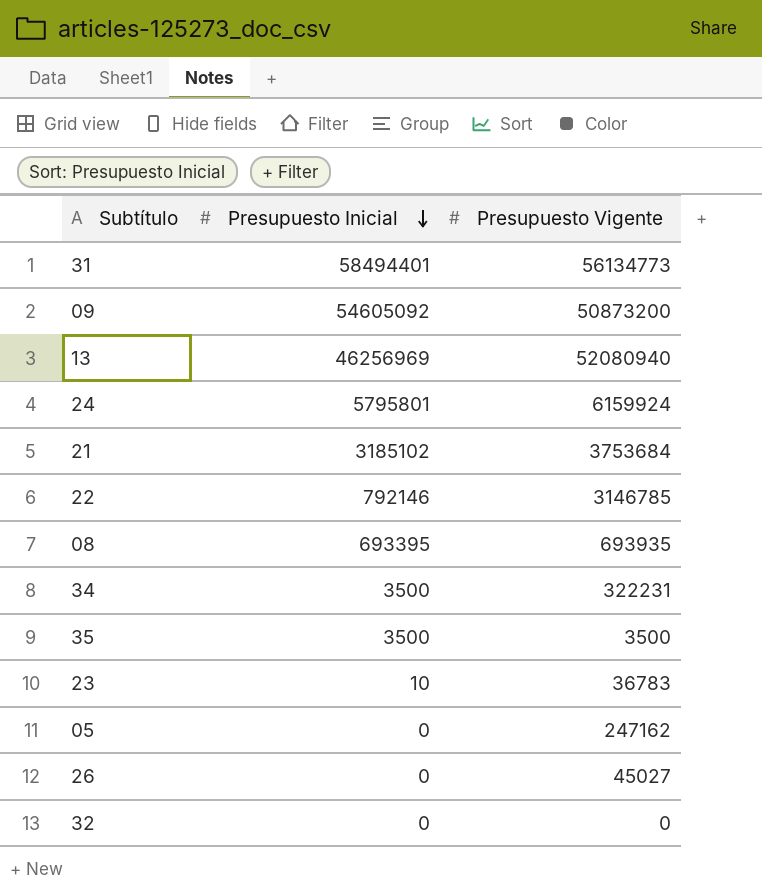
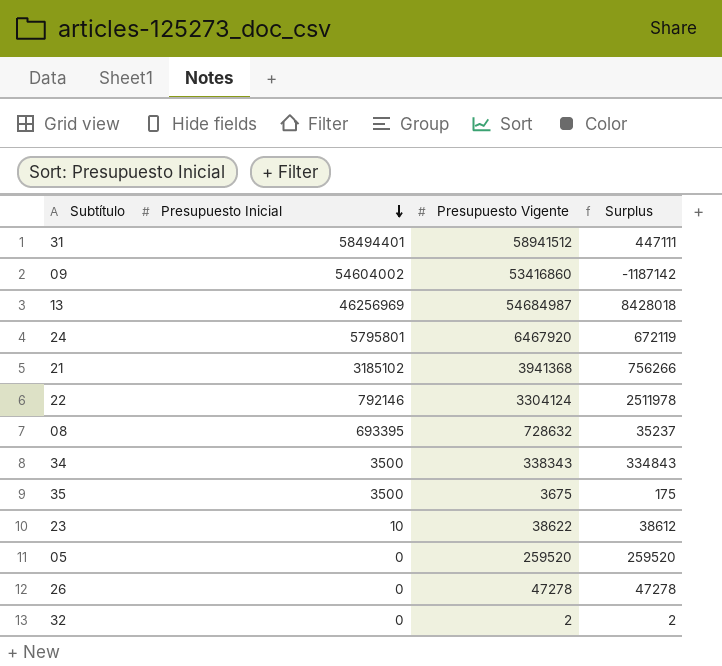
column Surplus | formula: none -> [Presupuesto Vigente] - [Presupuesto Inicial]
31 | Presupuesto Vigente: 56134773 -> 58941512
09 | Presupuesto Inicial: 54605092 -> 54604002
09 | Presupuesto Vigente: 50873200 -> 53416860
13 | Presupuesto Vigente: 52080940 -> 54684987
24 | Presupuesto Vigente: 6159924 -> 6467920
21 | Presupuesto Vigente: 3753684 -> 3941368
22 | Presupuesto Vigente: 3146785 -> 3304124
08 | Presupuesto Vigente: 693935 -> 728632
34 | Presupuesto Vigente: 322231 -> 338343
35 | Presupuesto Vigente: 3500 -> 3675
23 | Presupuesto Vigente: 36783 -> 38622
05 | Presupuesto Vigente: 247162 -> 259520
26 | Presupuesto Vigente: 45027 -> 47278
32 | Presupuesto Vigente: 0 -> 2

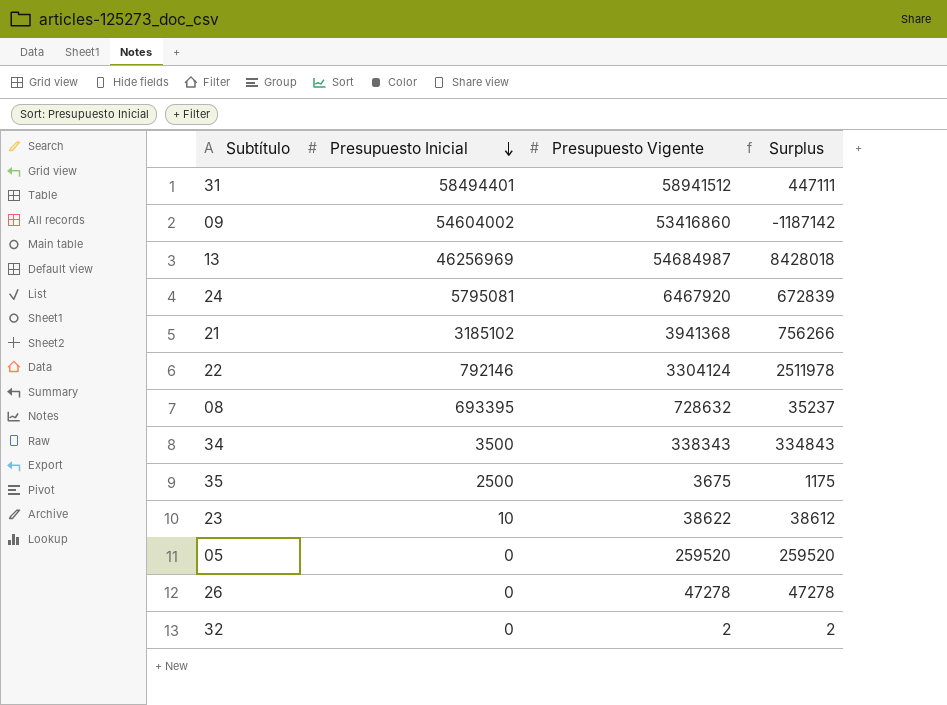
24 | Presupuesto Inicial: 5795801 -> 5795081
24 | Surplus: 672119 -> 672839
35 | Presupuesto Inicial: 3500 -> 2500
35 | Surplus: 175 -> 1175

